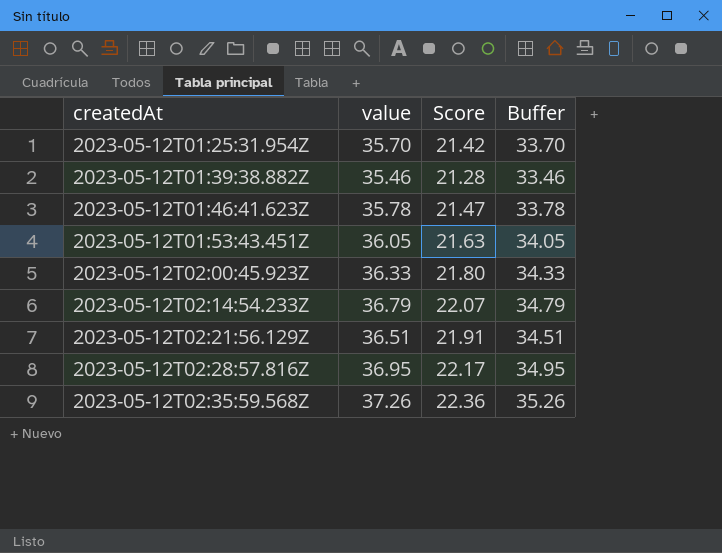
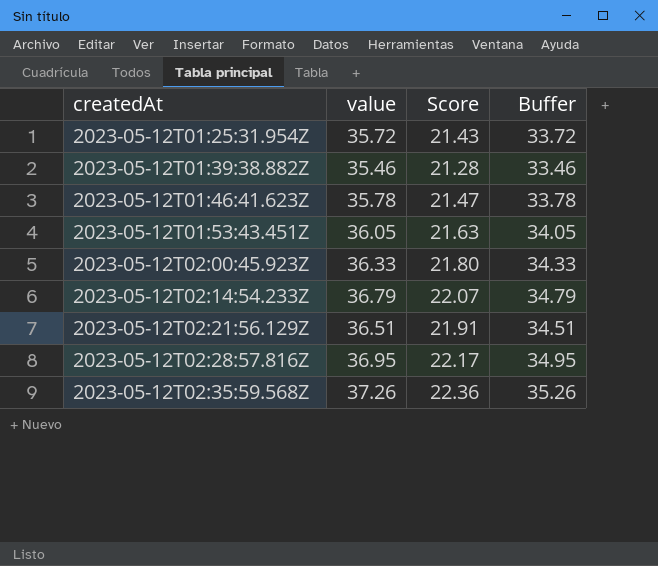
2023-05-12T01:25:31.954Z | value: 35.70 -> 35.72
2023-05-12T01:25:31.954Z | Score: 21.42 -> 21.43
2023-05-12T01:25:31.954Z | Buffer: 33.70 -> 33.72

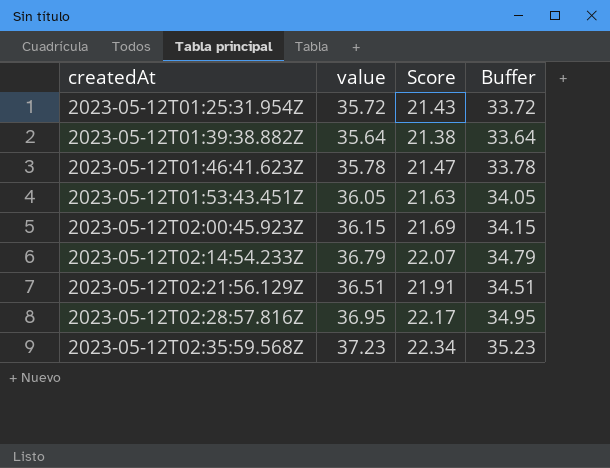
2023-05-12T01:39:38.882Z | value: 35.46 -> 35.64
2023-05-12T01:39:38.882Z | Score: 21.28 -> 21.38
2023-05-12T01:39:38.882Z | Buffer: 33.46 -> 33.64
2023-05-12T02:00:45.923Z | value: 36.33 -> 36.15
2023-05-12T02:00:45.923Z | Score: 21.80 -> 21.69
2023-05-12T02:00:45.923Z | Buffer: 34.33 -> 34.15
2023-05-12T02:35:59.568Z | value: 37.26 -> 37.23
2023-05-12T02:35:59.568Z | Score: 22.36 -> 22.34
2023-05-12T02:35:59.568Z | Buffer: 35.26 -> 35.23

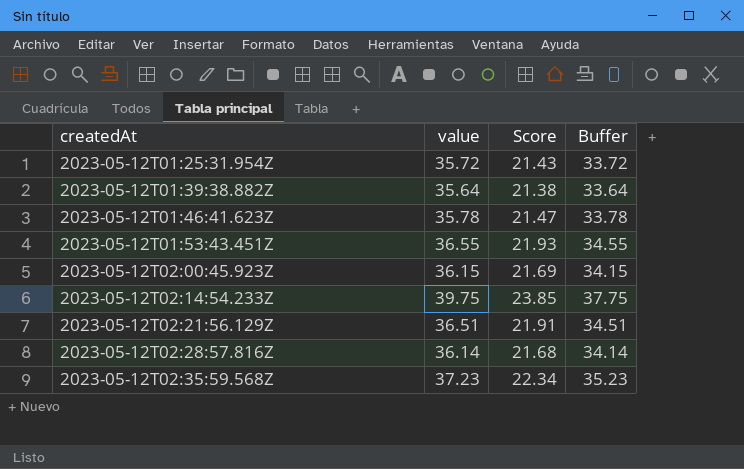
2023-05-12T01:53:43.451Z | value: 36.05 -> 36.55
2023-05-12T01:53:43.451Z | Score: 21.63 -> 21.93
2023-05-12T01:53:43.451Z | Buffer: 34.05 -> 34.55
2023-05-12T02:14:54.233Z | value: 36.79 -> 39.75
2023-05-12T02:14:54.233Z | Score: 22.07 -> 23.85
2023-05-12T02:14:54.233Z | Buffer: 34.79 -> 37.75
2023-05-12T02:28:57.816Z | value: 36.95 -> 36.14
2023-05-12T02:28:57.816Z | Score: 22.17 -> 21.68
2023-05-12T02:28:57.816Z | Buffer: 34.95 -> 34.14

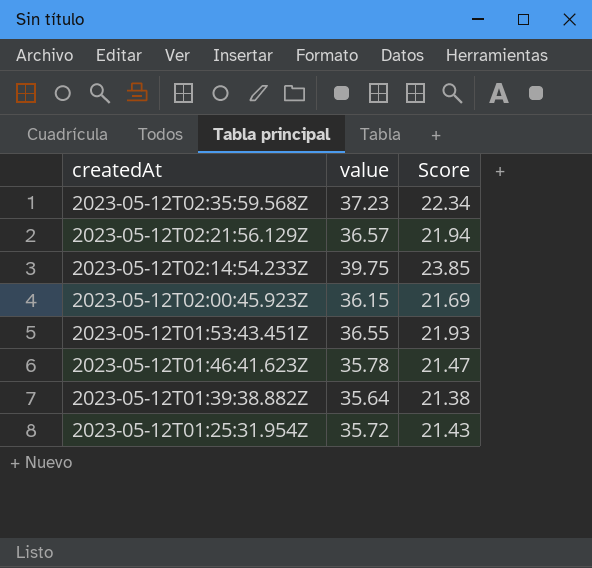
row order: createdAt ascending -> createdAt descending
column Buffer | formula: [value] - 2 -> none
row 2023-05-12T02:28:57.816Z: 36.14 | 21.68 | 34.14 -> none
2023-05-12T02:21:56.129Z | value: 36.51 -> 36.57
2023-05-12T02:21:56.129Z | Score: 21.91 -> 21.94

